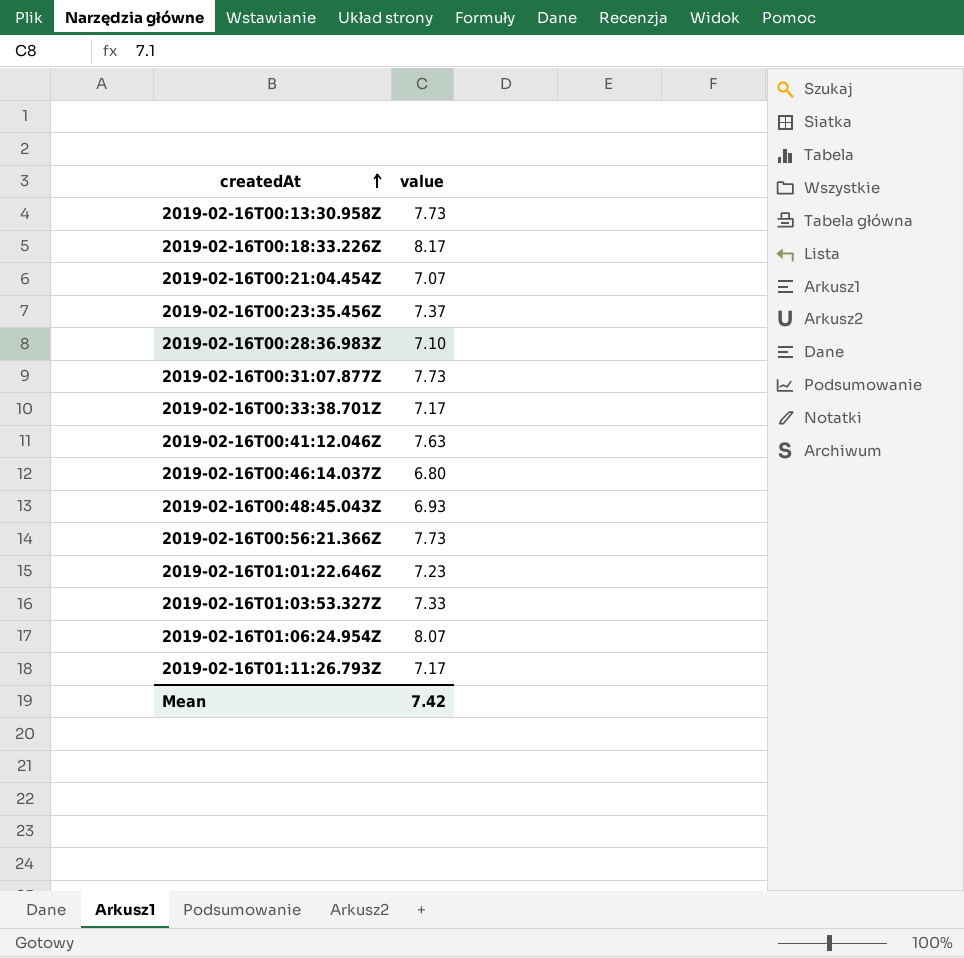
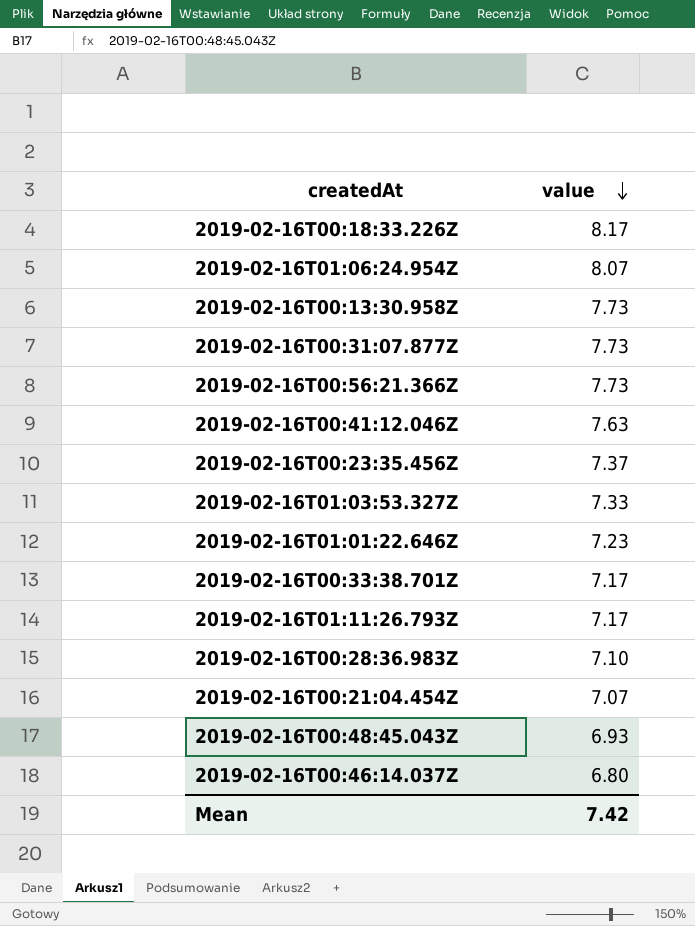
row order: createdAt ascending -> value descending

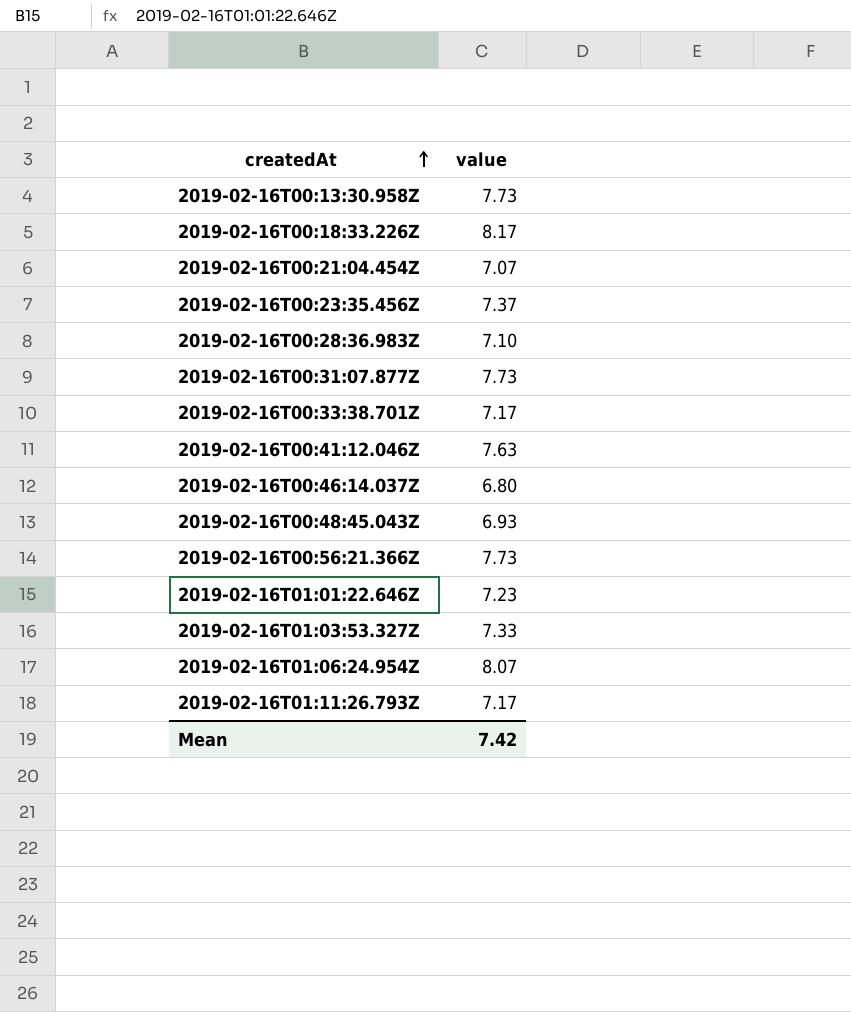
row order: value descending -> createdAt ascending

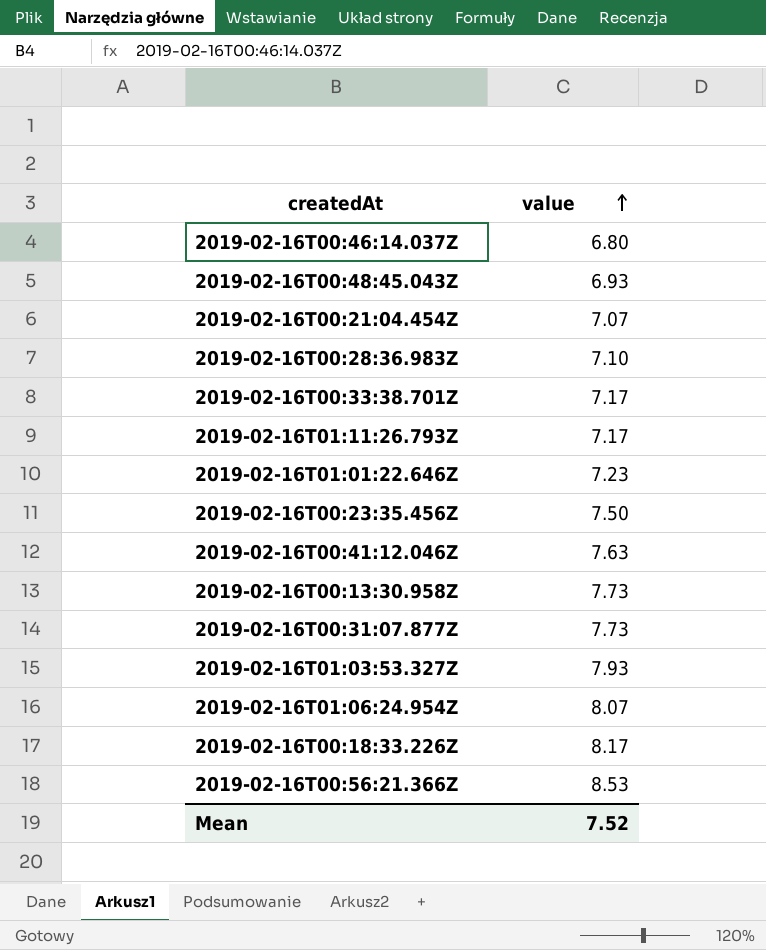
row order: createdAt ascending -> value ascending
2019-02-16T00:23:35.456Z | value: 7.37 -> 7.50
2019-02-16T01:03:53.327Z | value: 7.33 -> 7.93
2019-02-16T00:56:21.366Z | value: 7.73 -> 8.53
Mean | value: 7.42 -> 7.52

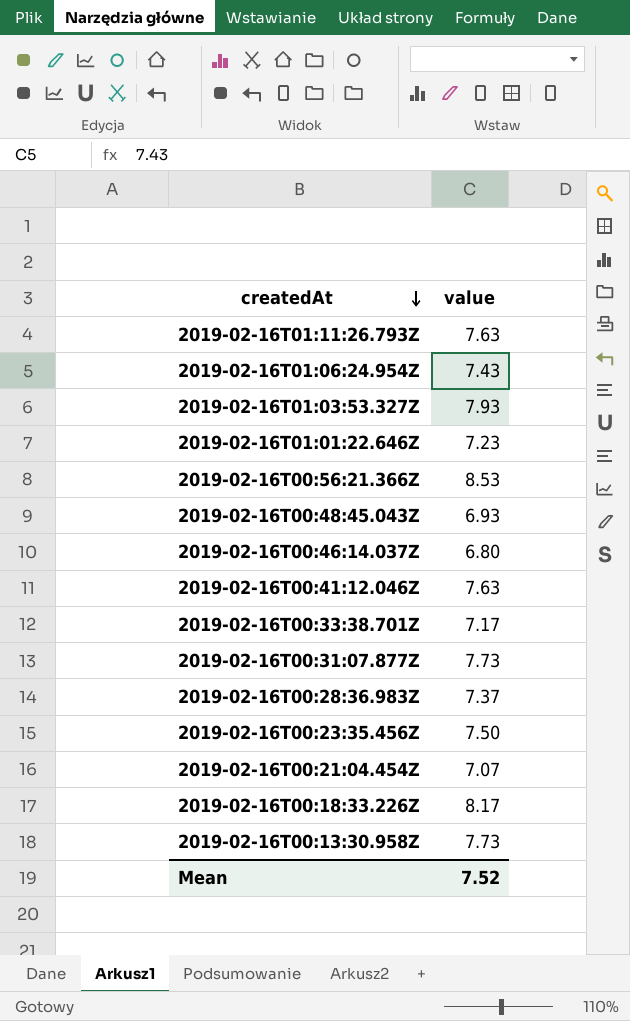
row order: value ascending -> createdAt descending
2019-02-16T01:11:26.793Z | value: 7.17 -> 7.63
2019-02-16T01:06:24.954Z | value: 8.07 -> 7.43
2019-02-16T00:28:36.983Z | value: 7.10 -> 7.37

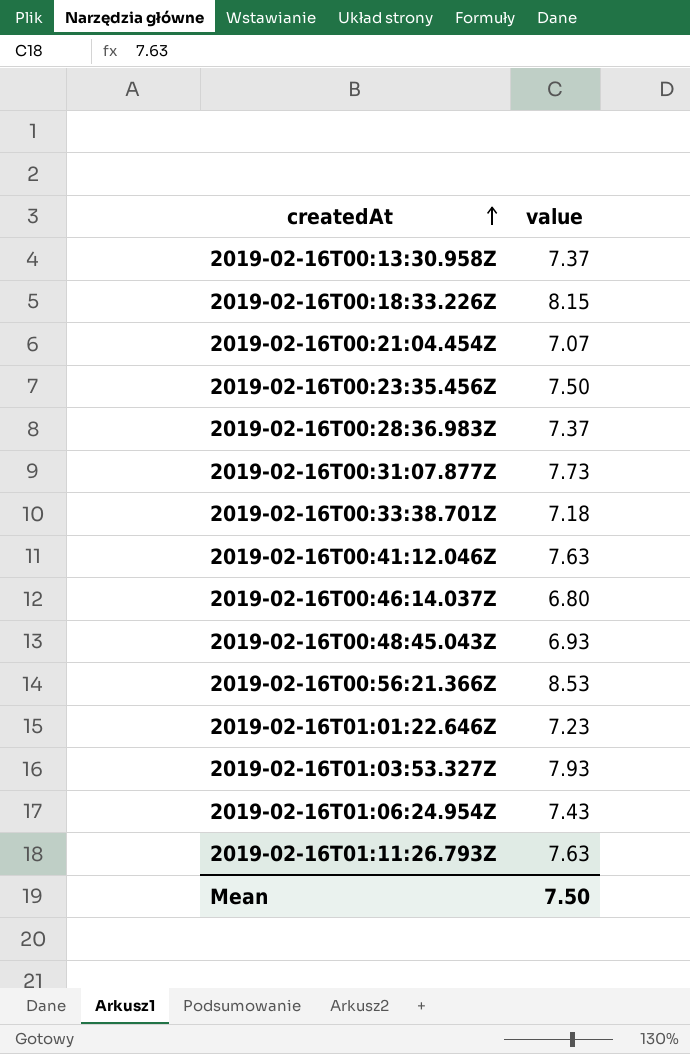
row order: createdAt descending -> createdAt ascending
2019-02-16T00:13:30.958Z | value: 7.73 -> 7.37
2019-02-16T00:18:33.226Z | value: 8.17 -> 8.15
2019-02-16T00:33:38.701Z | value: 7.17 -> 7.18
Mean | value: 7.52 -> 7.50

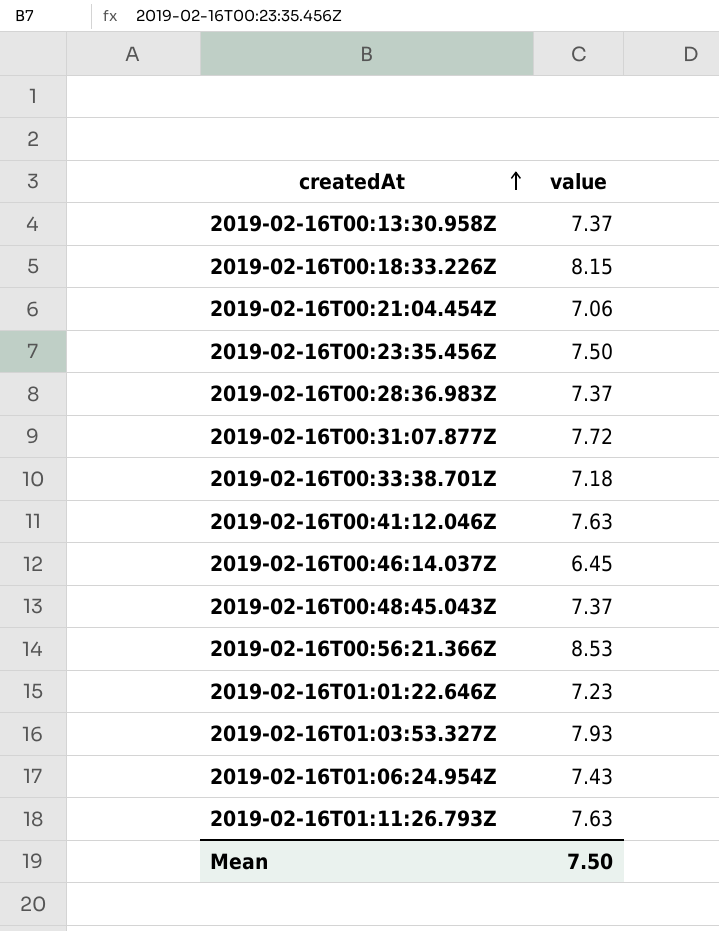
2019-02-16T00:21:04.454Z | value: 7.07 -> 7.06
2019-02-16T00:31:07.877Z | value: 7.73 -> 7.72
2019-02-16T00:46:14.037Z | value: 6.80 -> 6.45
2019-02-16T00:48:45.043Z | value: 6.93 -> 7.37

